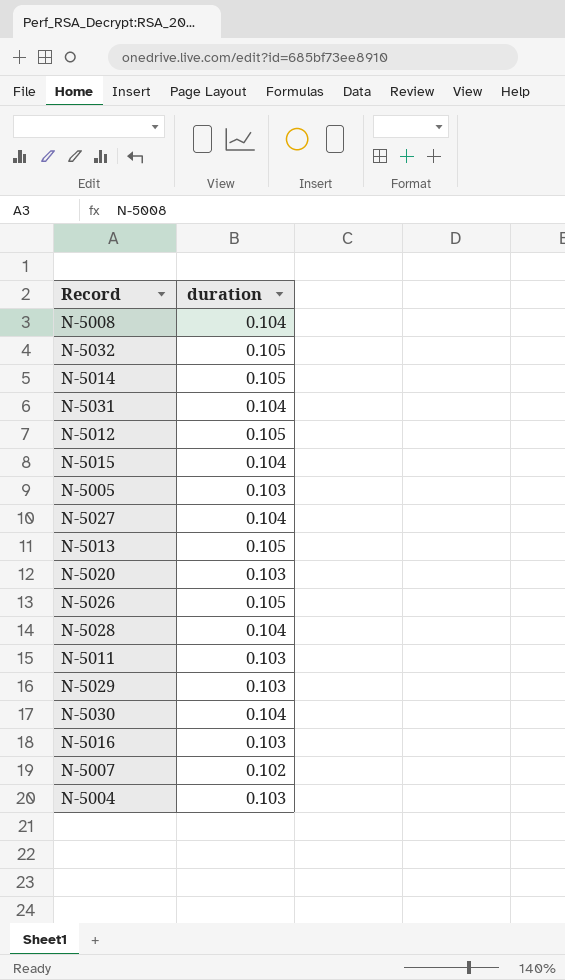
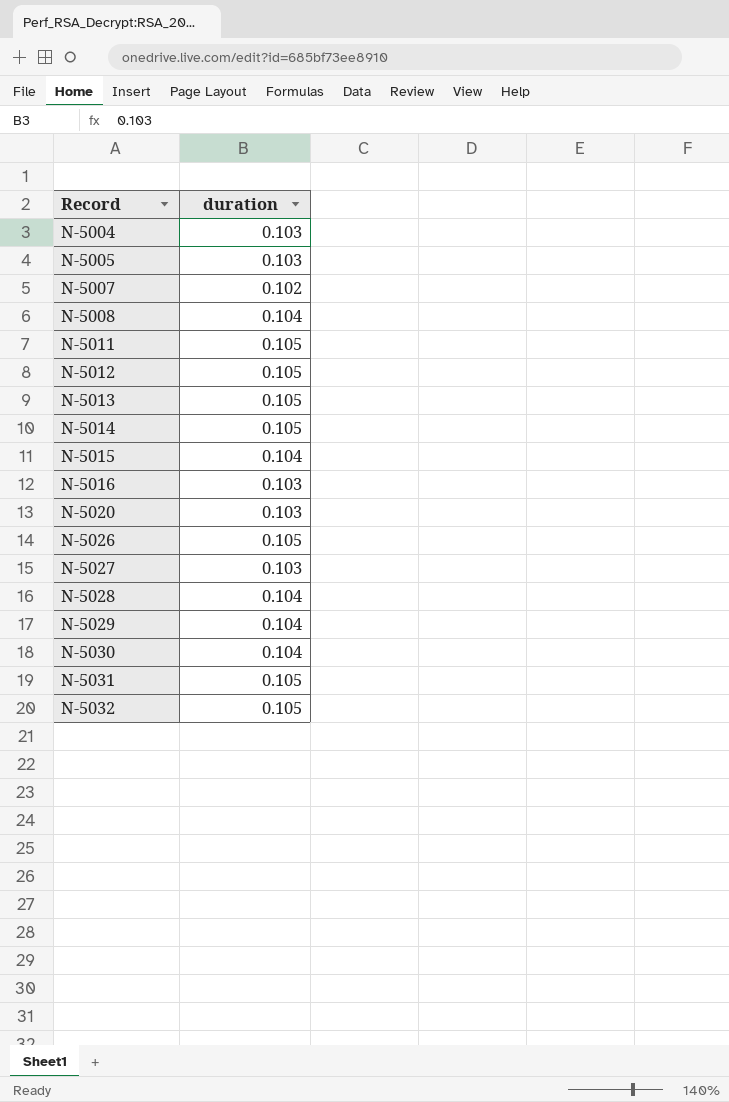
row order: none -> Record ascending
N-5011 | duration: 0.103 -> 0.105
N-5027 | duration: 0.104 -> 0.103
N-5029 | duration: 0.103 -> 0.104
N-5031 | duration: 0.104 -> 0.105

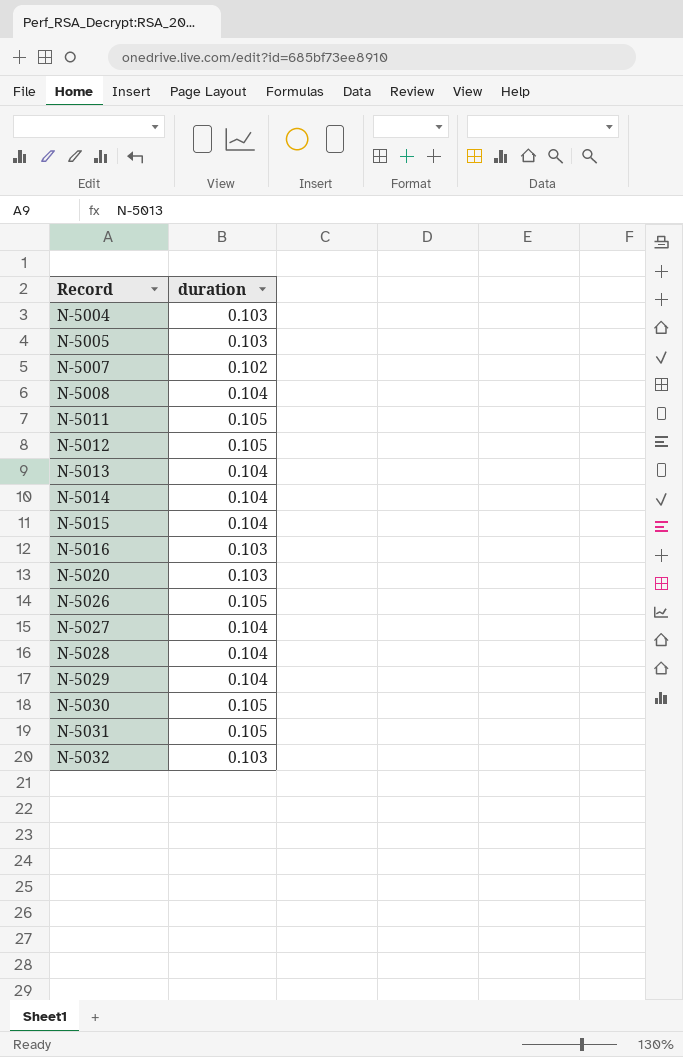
N-5013 | duration: 0.105 -> 0.104
N-5014 | duration: 0.105 -> 0.104
N-5027 | duration: 0.103 -> 0.104
N-5030 | duration: 0.104 -> 0.105
N-5032 | duration: 0.105 -> 0.103

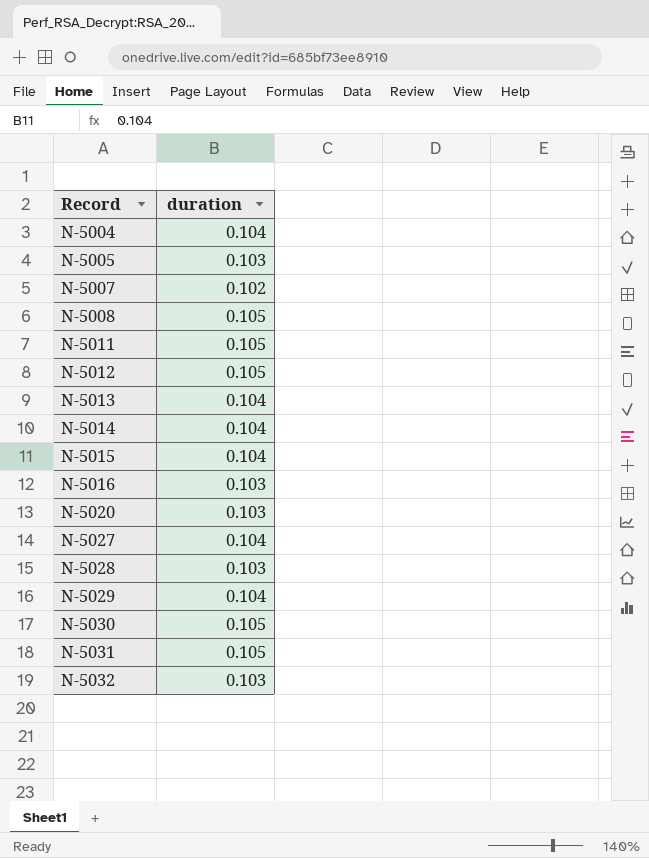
row N-5026: 0.105 -> none
N-5004 | duration: 0.103 -> 0.104
N-5008 | duration: 0.104 -> 0.105
N-5028 | duration: 0.104 -> 0.103

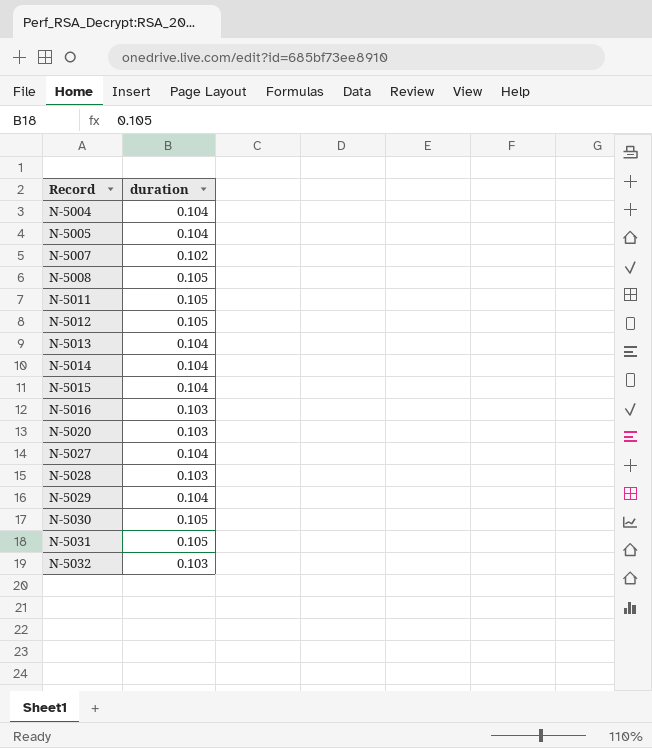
N-5005 | duration: 0.103 -> 0.104

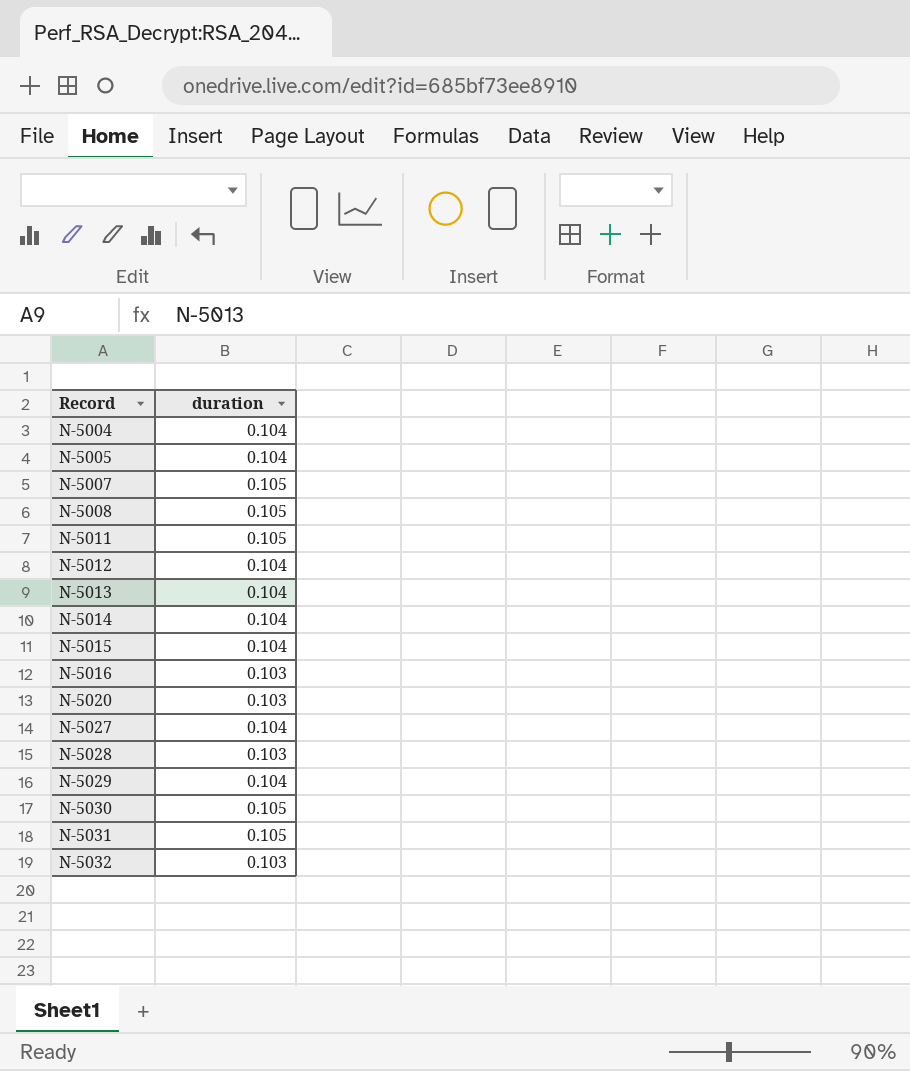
N-5007 | duration: 0.102 -> 0.105
N-5012 | duration: 0.105 -> 0.104

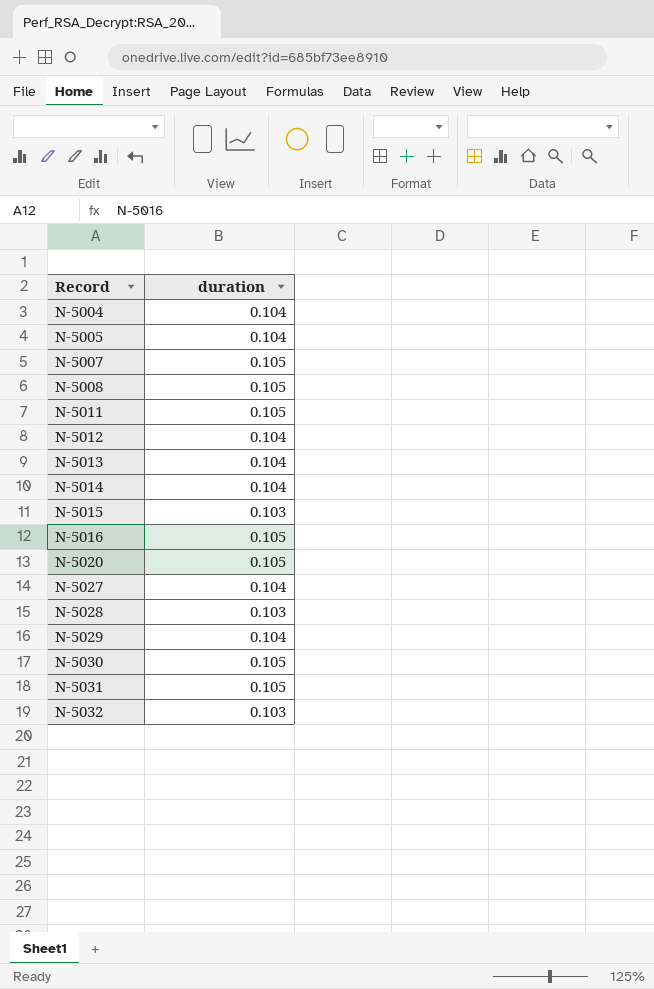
N-5015 | duration: 0.104 -> 0.103
N-5016 | duration: 0.103 -> 0.105
N-5020 | duration: 0.103 -> 0.105

